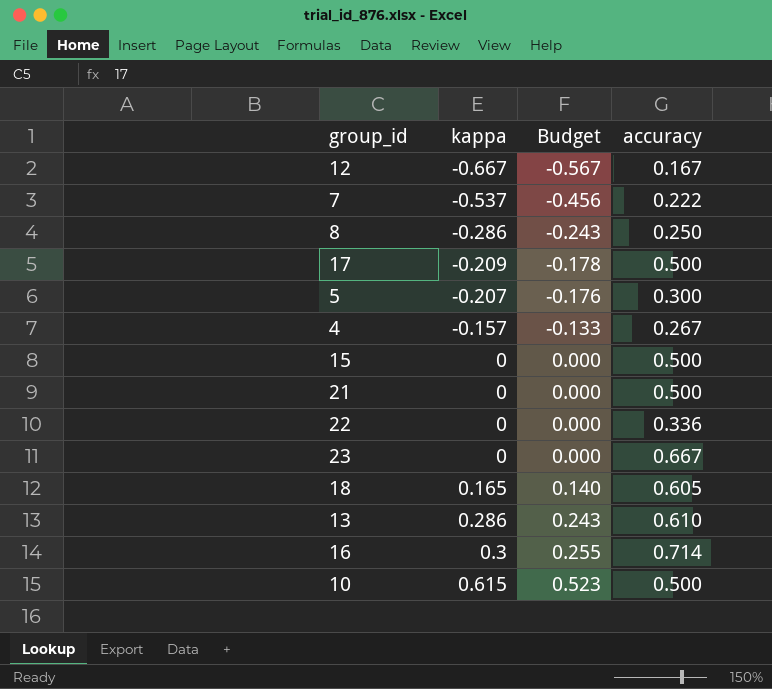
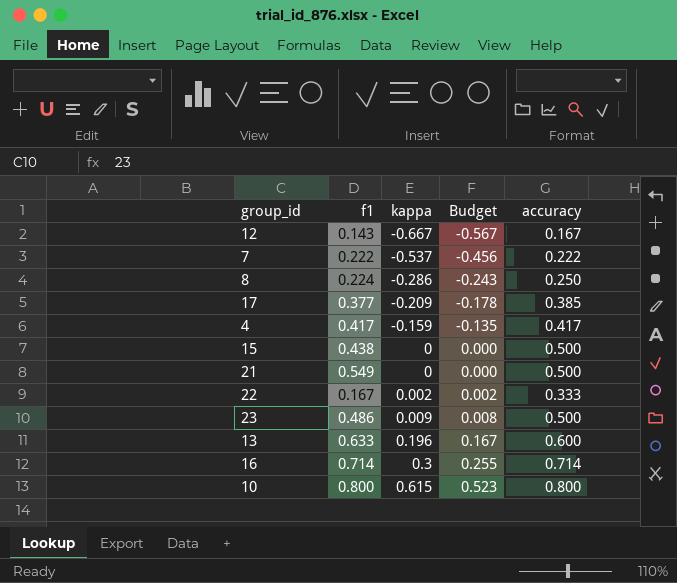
column f1 | position: none -> 2
row 5: -0.207 | -0.176 | 0.300 -> none
row 18: 0.165 | 0.140 | 0.605 -> none
17 | accuracy: 0.500 -> 0.385
4 | kappa: -0.157 -> -0.159
4 | Budget: -0.133 -> -0.135
4 | accuracy: 0.267 -> 0.417
22 | kappa: 0 -> 0.002
22 | Budget: 0.000 -> 0.002
22 | accuracy: 0.336 -> 0.333
23 | kappa: 0 -> 0.009
23 | Budget: 0.000 -> 0.008
23 | accuracy: 0.667 -> 0.500
13 | kappa: 0.286 -> 0.196
13 | Budget: 0.243 -> 0.167
13 | accuracy: 0.610 -> 0.600
10 | accuracy: 0.500 -> 0.800

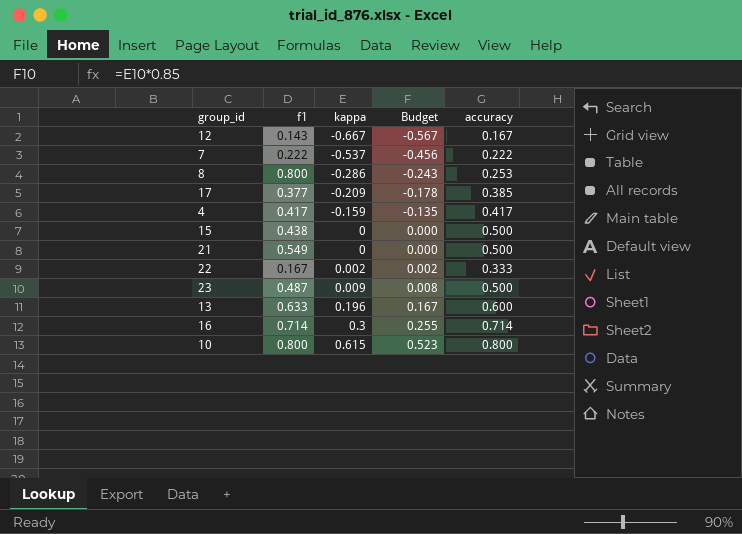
8 | f1: 0.224 -> 0.800
8 | accuracy: 0.250 -> 0.253
23 | f1: 0.486 -> 0.487

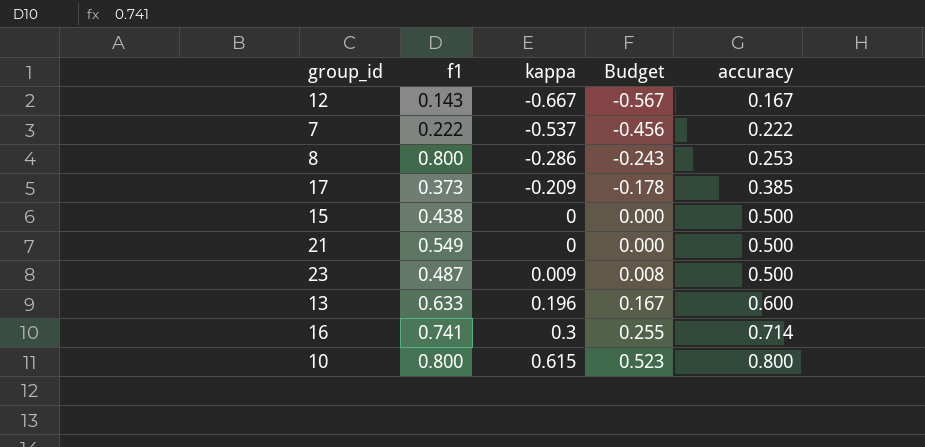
row 4: 0.417 | -0.159 | -0.135 | 0.417 -> none
row 22: 0.167 | 0.002 | 0.002 | 0.333 -> none
17 | f1: 0.377 -> 0.373
16 | f1: 0.714 -> 0.741

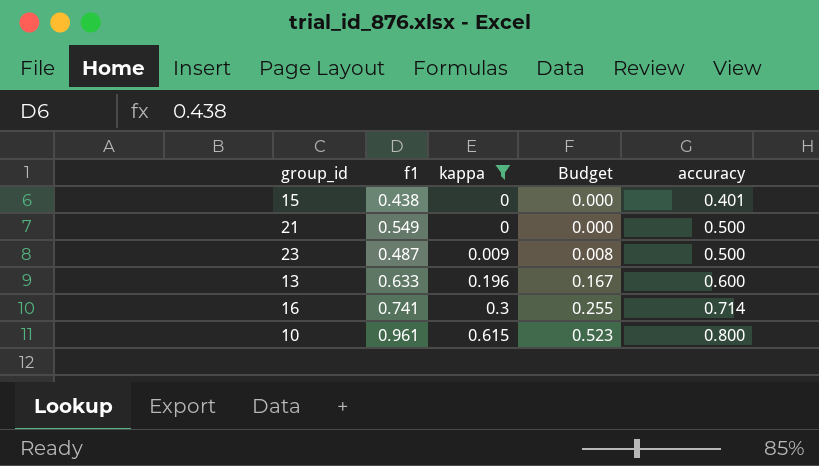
filter: none -> kappa >= 0
15 | accuracy: 0.500 -> 0.401
10 | f1: 0.800 -> 0.961

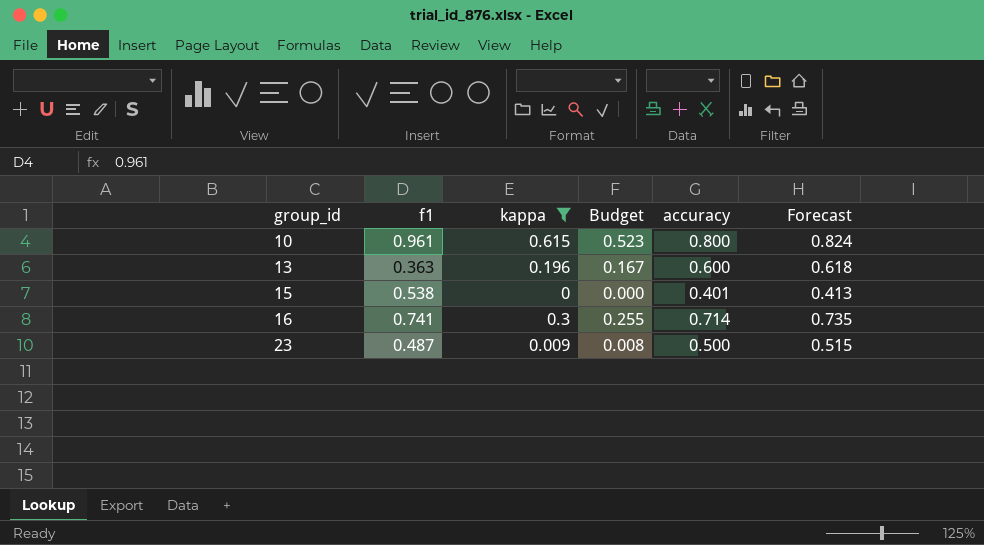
row order: kappa ascending -> group_id ascending
column Forecast | formula: none -> [accuracy] * 1.03
row 21: 0.549 | 0 | 0.000 | 0.500 -> none
13 | f1: 0.633 -> 0.363
15 | f1: 0.438 -> 0.538

